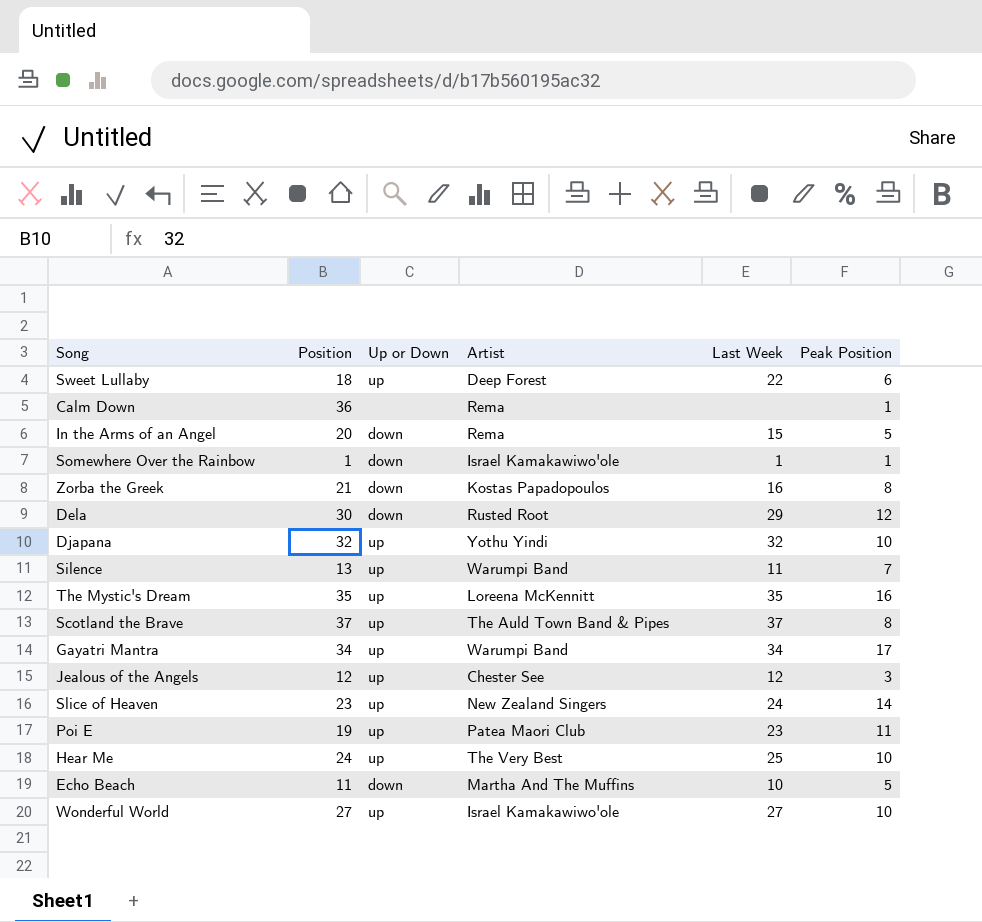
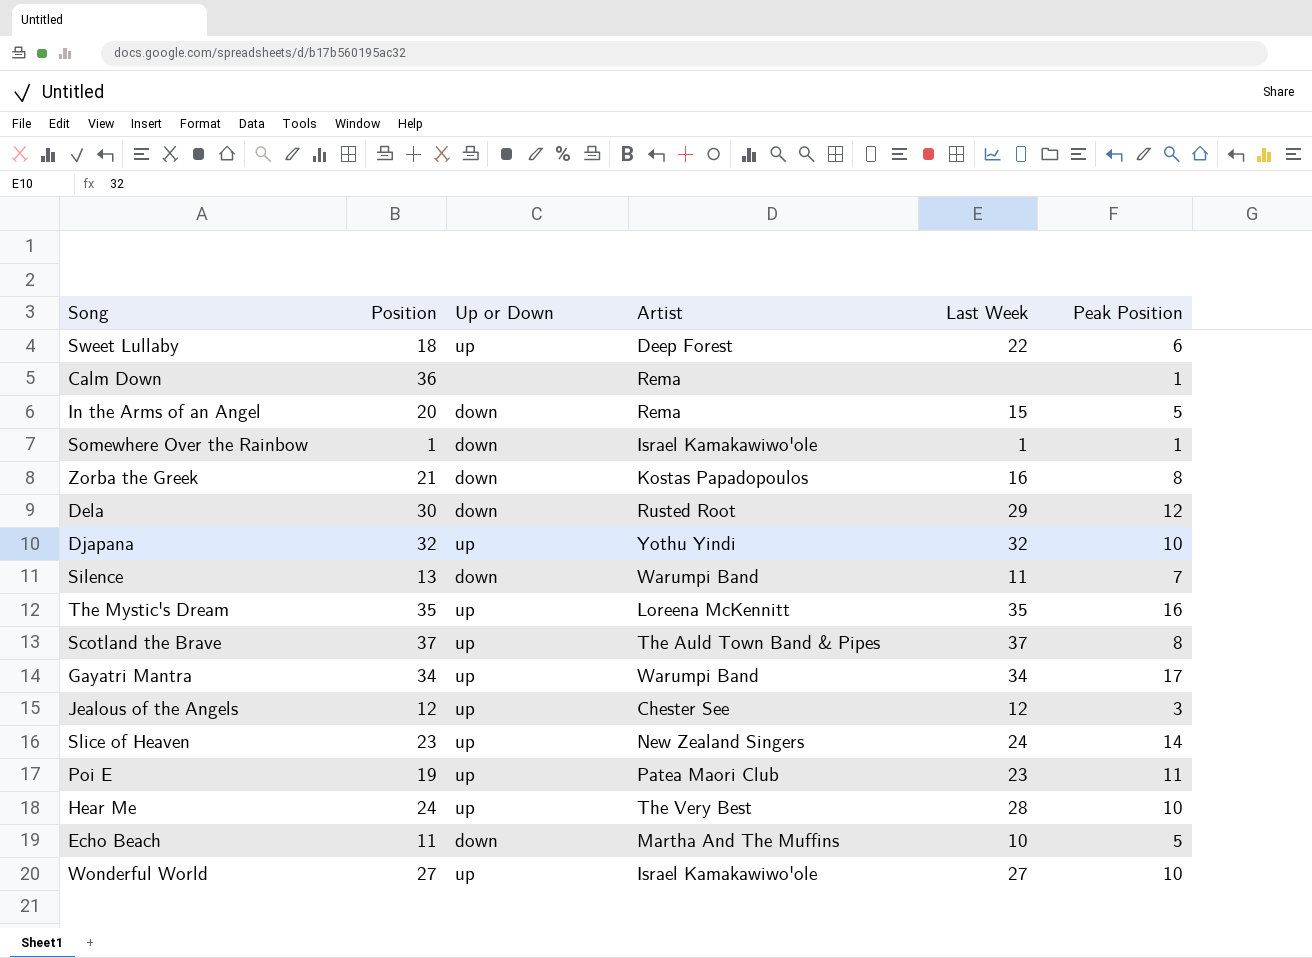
Silence | Up or Down: up -> down
Hear Me | Last Week: 25 -> 28

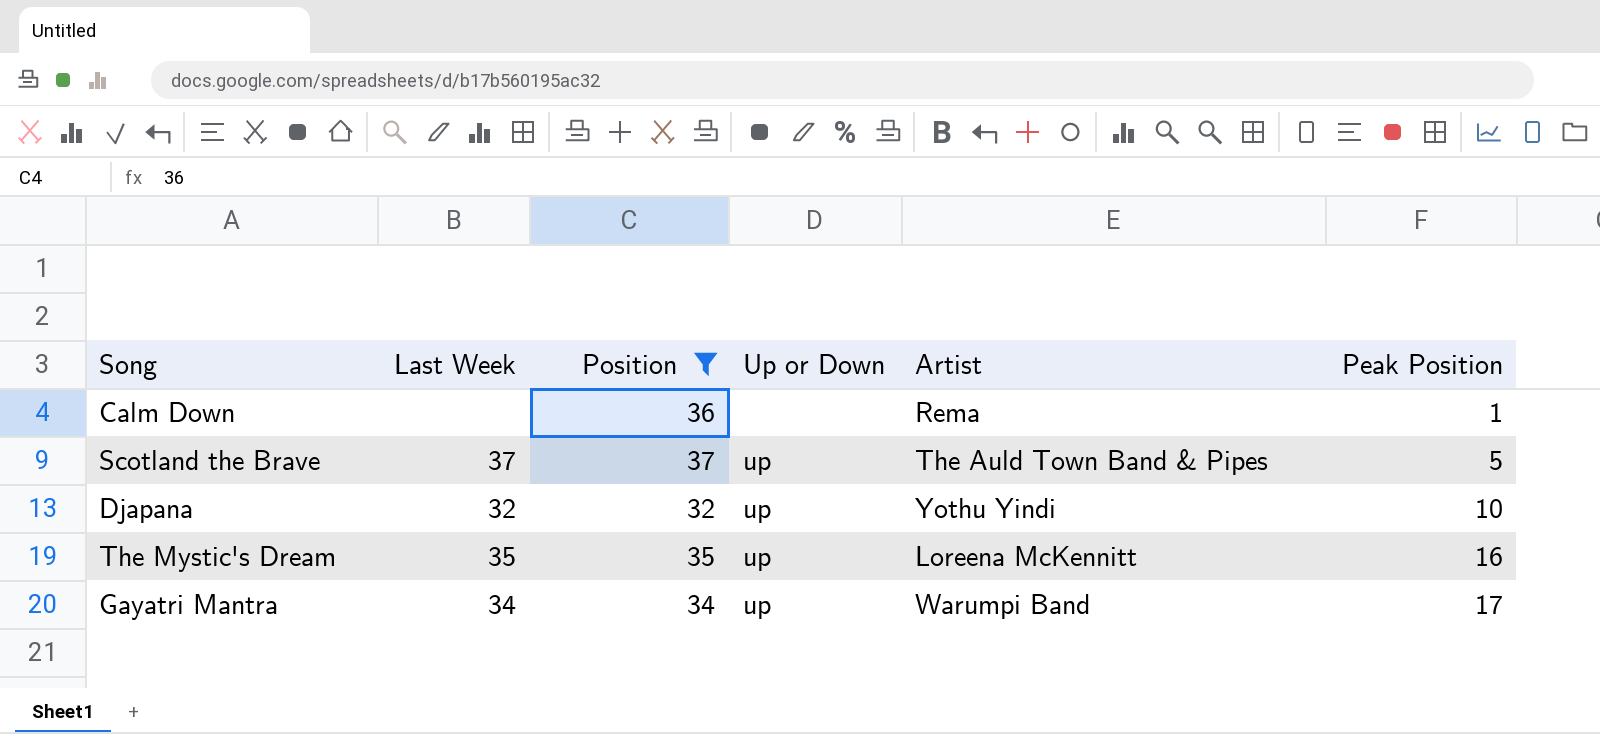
filter: none -> Position >= 32
row order: none -> Peak Position ascending
column Last Week | position: 5 -> 2
Scotland the Brave | Peak Position: 8 -> 5

